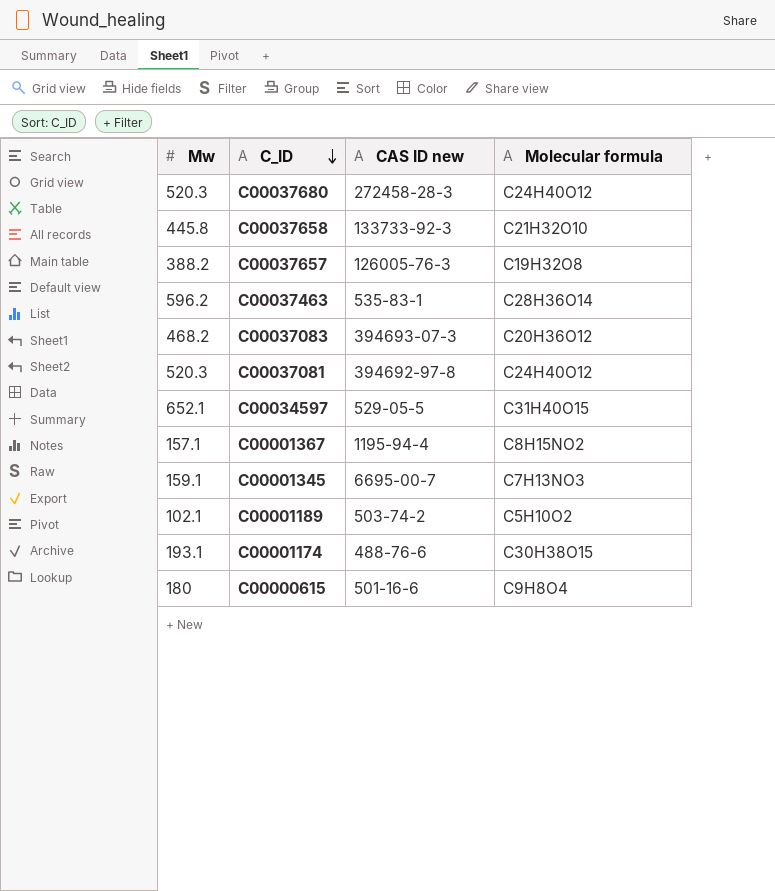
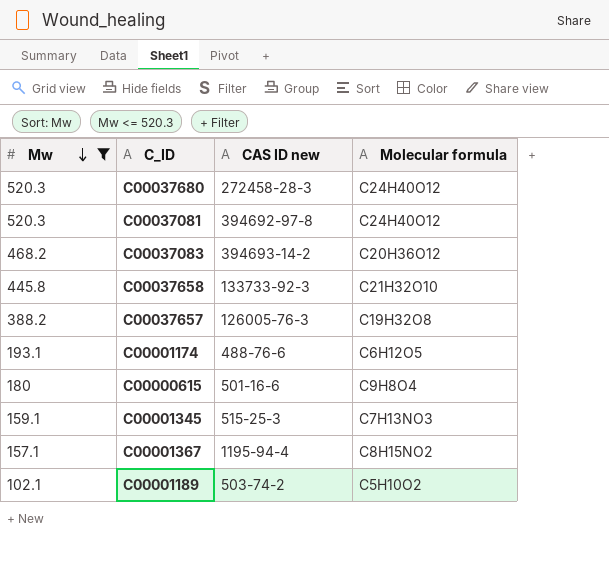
filter: none -> Mw <= 520.3
row order: C_ID descending -> Mw descending
C00037083 | CAS ID new: 394693-07-3 -> 394693-14-2
C00001174 | Molecular formula: C30H38O15 -> C6H12O5
C00001345 | CAS ID new: 6695-00-7 -> 515-25-3

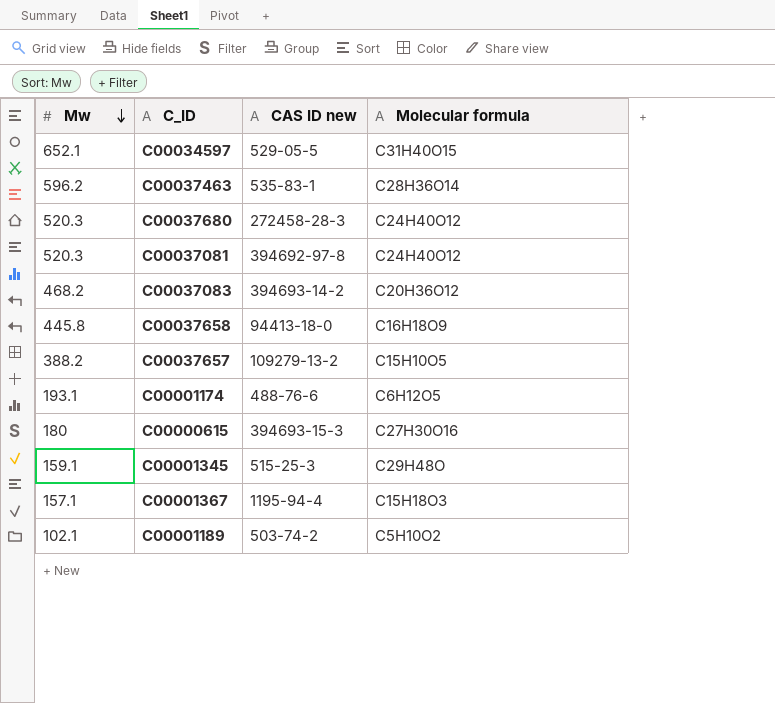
filter: Mw <= 520.3 -> none
C00037658 | CAS ID new: 133733-92-3 -> 94413-18-0
C00037658 | Molecular formula: C21H32O10 -> C16H18O9
C00037657 | CAS ID new: 126005-76-3 -> 109279-13-2
C00037657 | Molecular formula: C19H32O8 -> C15H10O5
C00000615 | CAS ID new: 501-16-6 -> 394693-15-3
C00000615 | Molecular formula: C9H8O4 -> C27H30O16
C00001345 | Molecular formula: C7H13NO3 -> C29H48O
C00001367 | Molecular formula: C8H15NO2 -> C15H18O3

